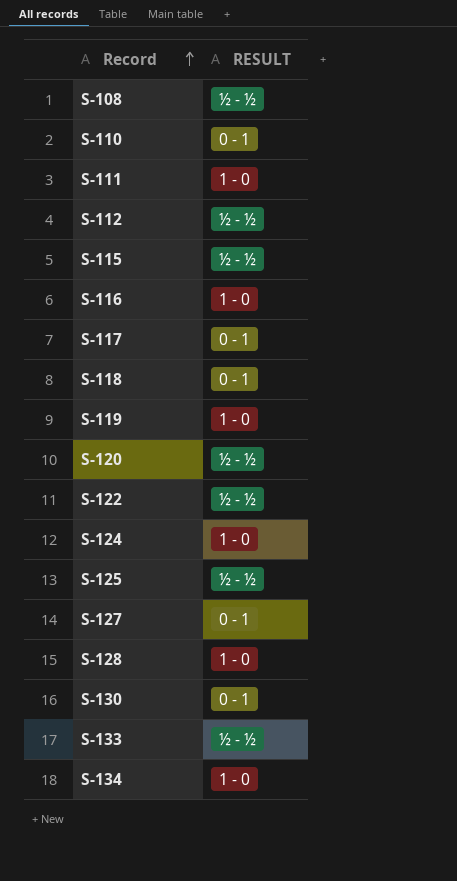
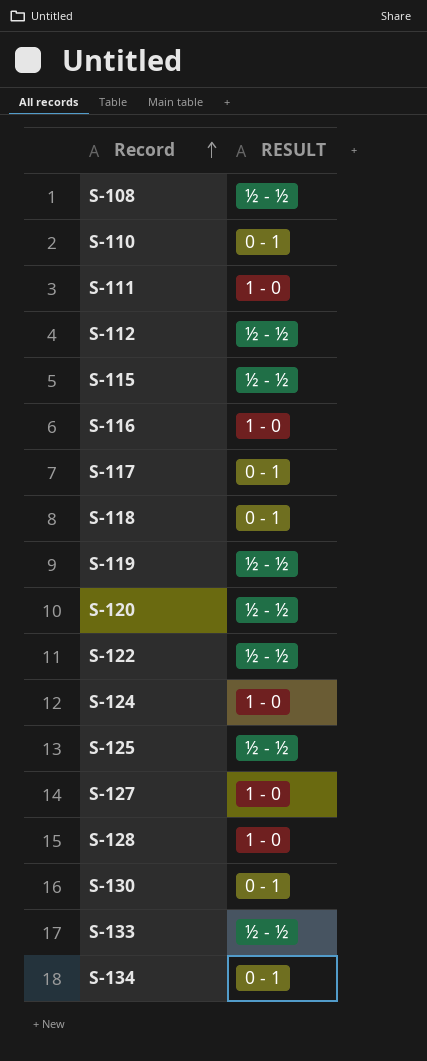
S-119 | RESULT: 1 - 0 -> ½ - ½
S-127 | RESULT: 0 - 1 -> 1 - 0
S-134 | RESULT: 1 - 0 -> 0 - 1

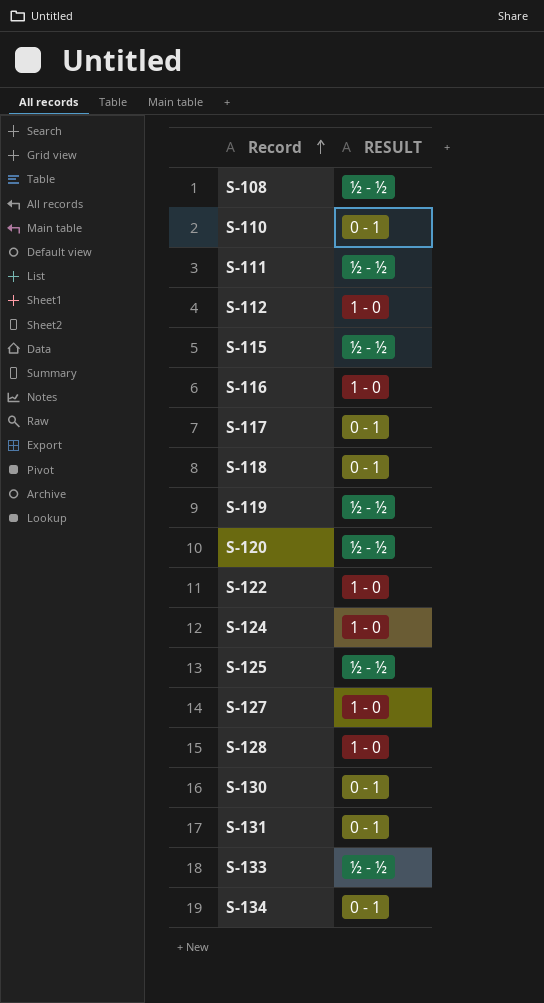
S-111 | RESULT: 1 - 0 -> ½ - ½
S-112 | RESULT: ½ - ½ -> 1 - 0
S-122 | RESULT: ½ - ½ -> 1 - 0
row S-131: none -> 0 - 1

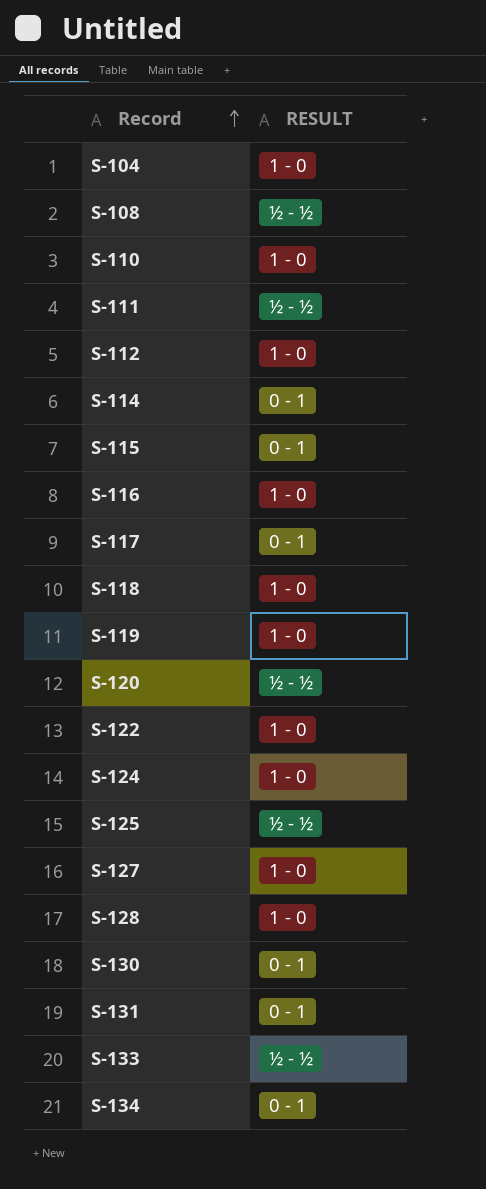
row S-104: none -> 1 - 0
S-110 | RESULT: 0 - 1 -> 1 - 0
row S-114: none -> 0 - 1
S-115 | RESULT: ½ - ½ -> 0 - 1
S-118 | RESULT: 0 - 1 -> 1 - 0
S-119 | RESULT: ½ - ½ -> 1 - 0

